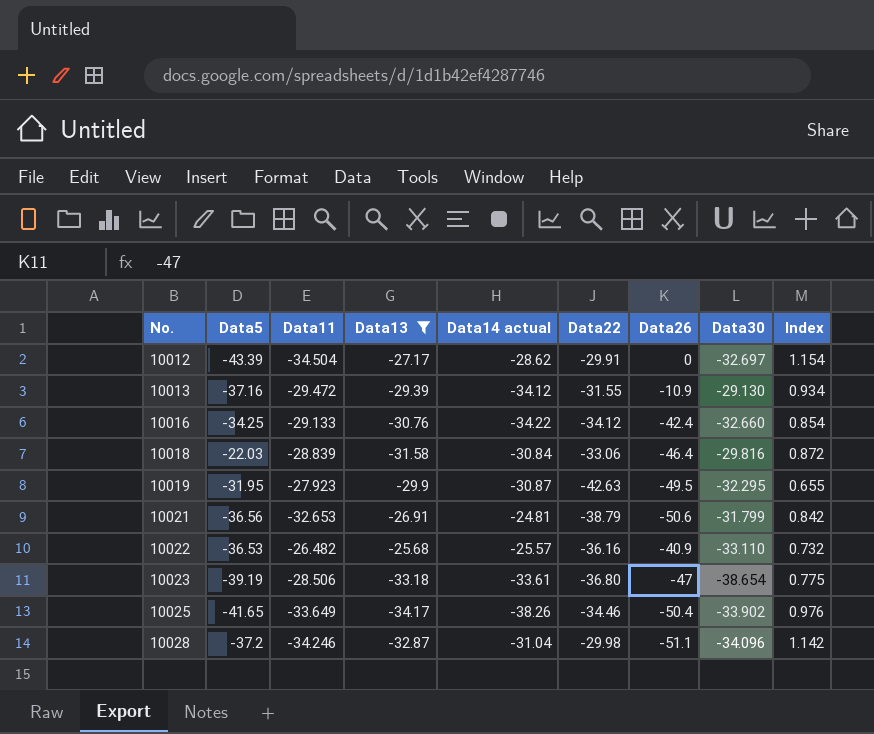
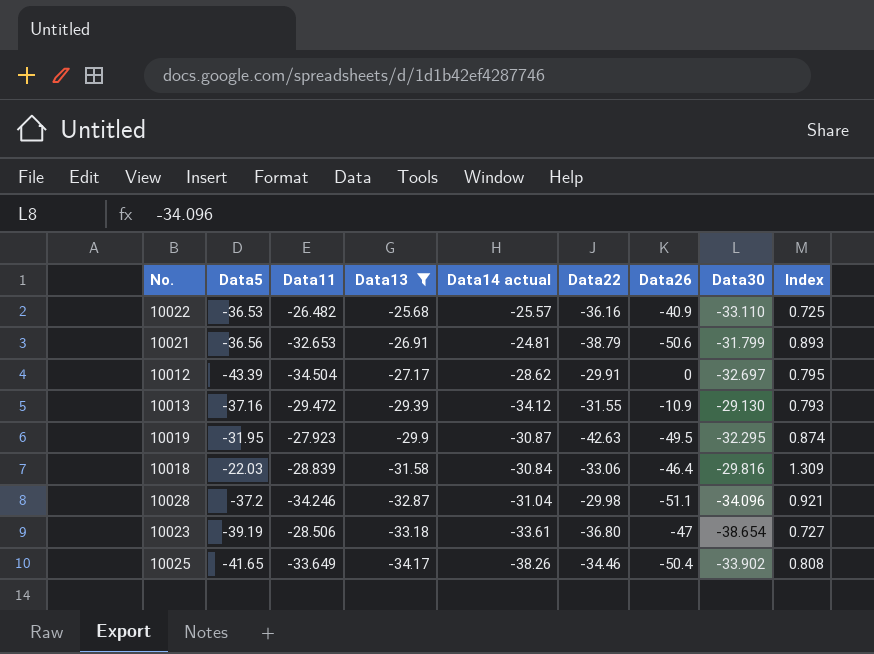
row order: No. ascending -> Data13 descending
column Index | formula: [Data11] / [Data22] -> [Data11] / [Data5]
row 10016: -34.25 | -29.133 | -30.76 | -34.22 | -34.12 | -42.4 | -32.660 | 0.854 -> none

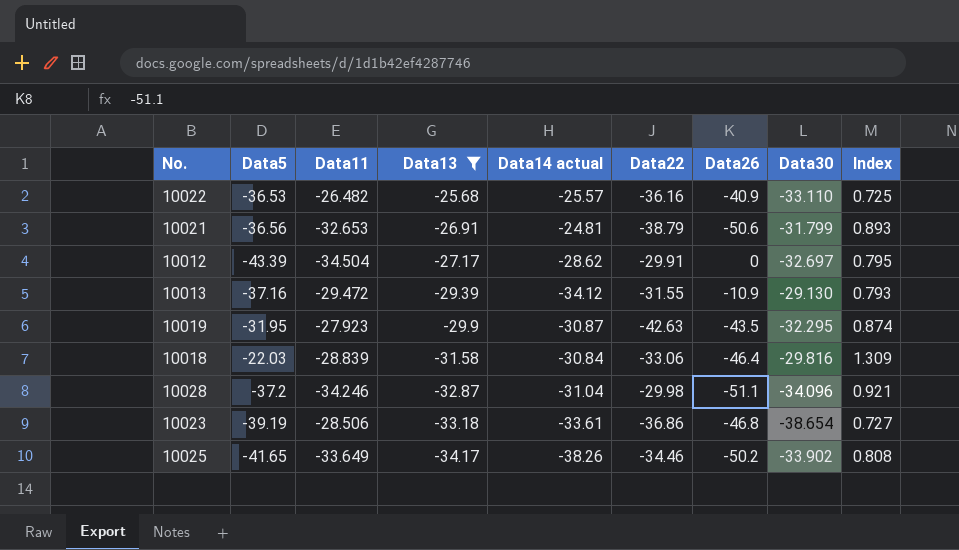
10019 | Data26: -49.5 -> -43.5
10023 | Data22: -36.80 -> -36.86
10023 | Data26: -47 -> -46.8
10025 | Data26: -50.4 -> -50.2

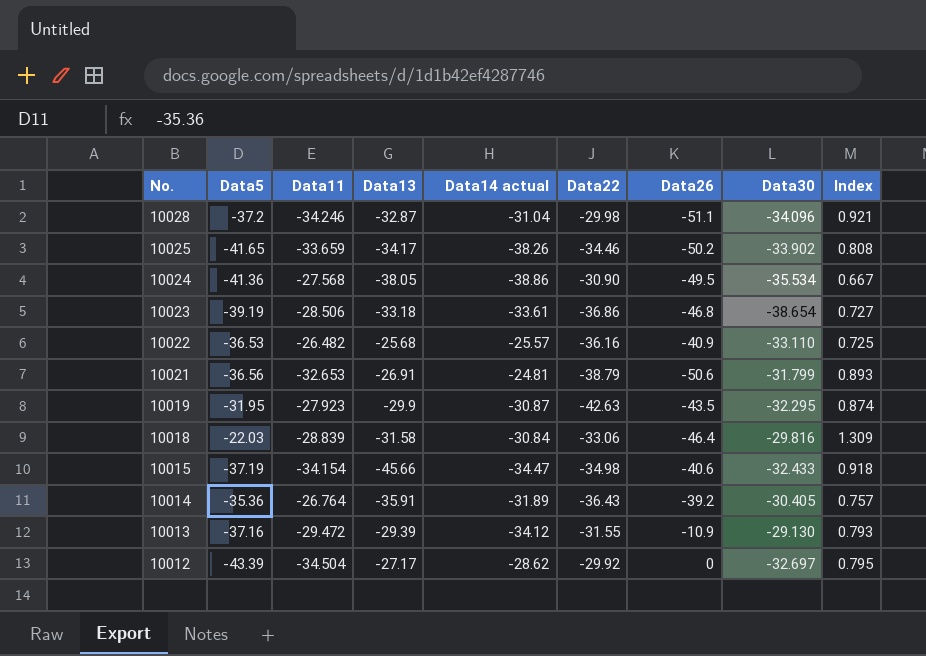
filter: Data13 >= -34.17 -> none
row order: Data13 descending -> No. descending
10025 | Data11: -33.649 -> -33.659
10012 | Data22: -29.91 -> -29.92

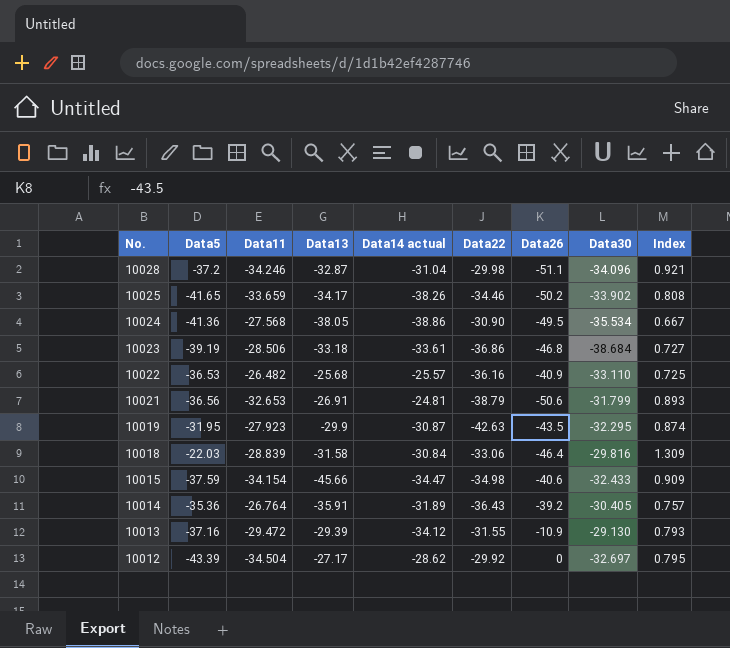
10023 | Data30: -38.654 -> -38.684
10015 | Data5: -37.19 -> -37.59
10015 | Index: 0.918 -> 0.909

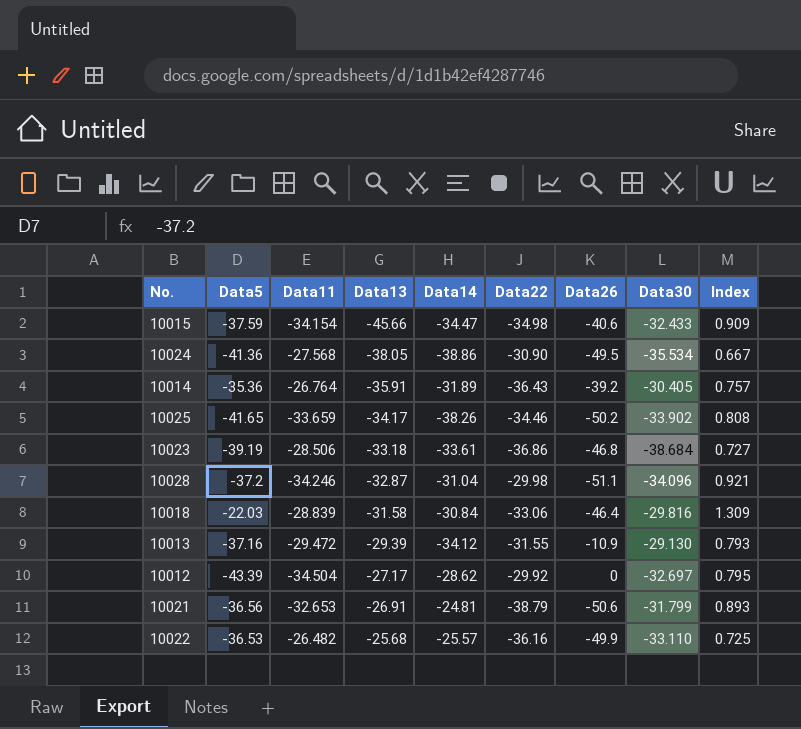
row order: No. descending -> Data13 ascending
column name: Data14 actual -> Data14
row 10019: -31.95 | -27.923 | -29.9 | -30.87 | -42.63 | -43.5 | -32.295 | 0.874 -> none
10022 | Data26: -40.9 -> -49.9

